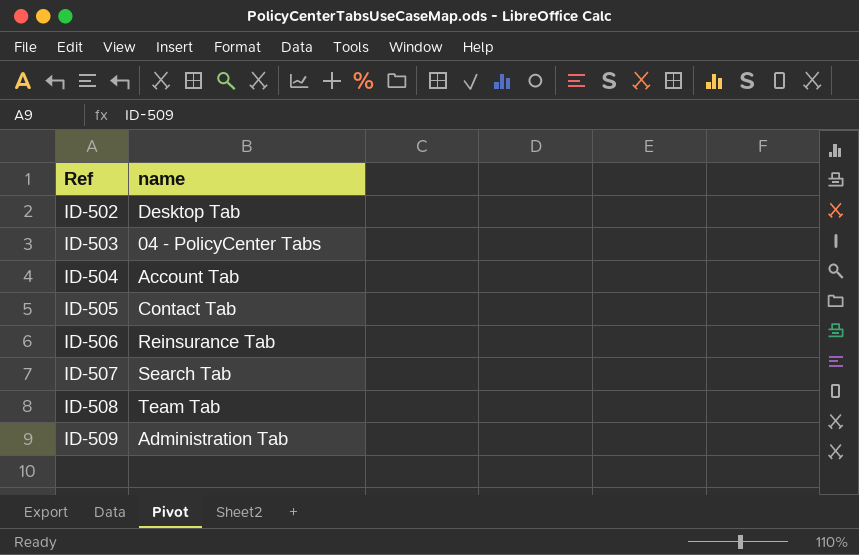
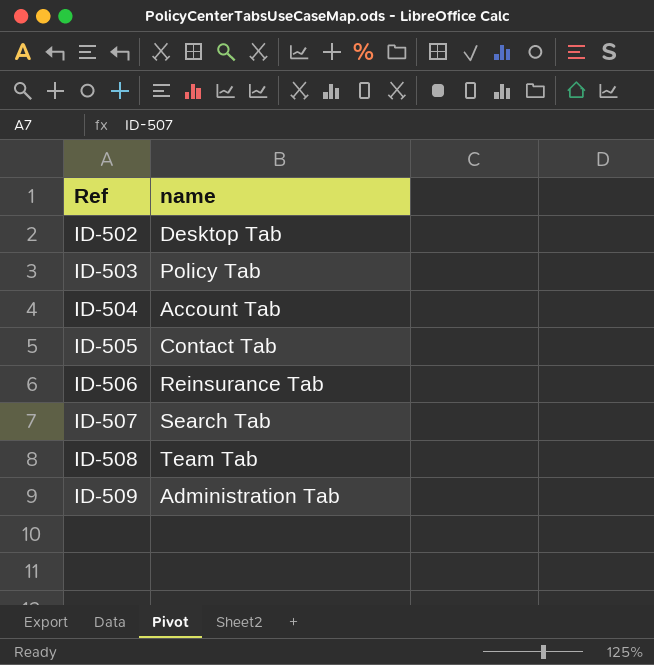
ID-503 | name: 04 - PolicyCenter Tabs -> Policy Tab

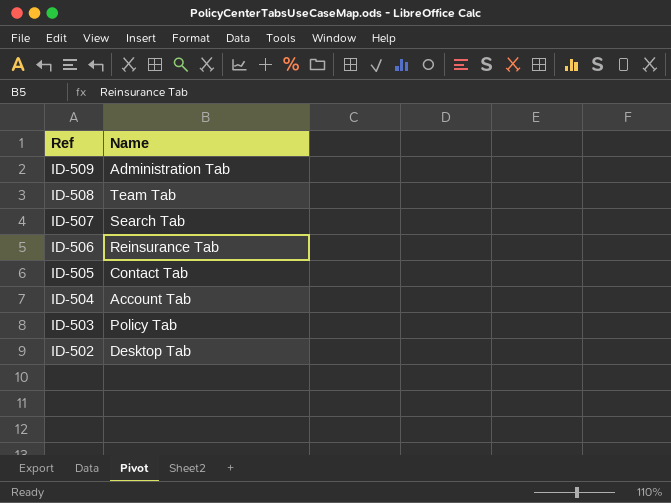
row order: Ref ascending -> Ref descending
column name: name -> Name

